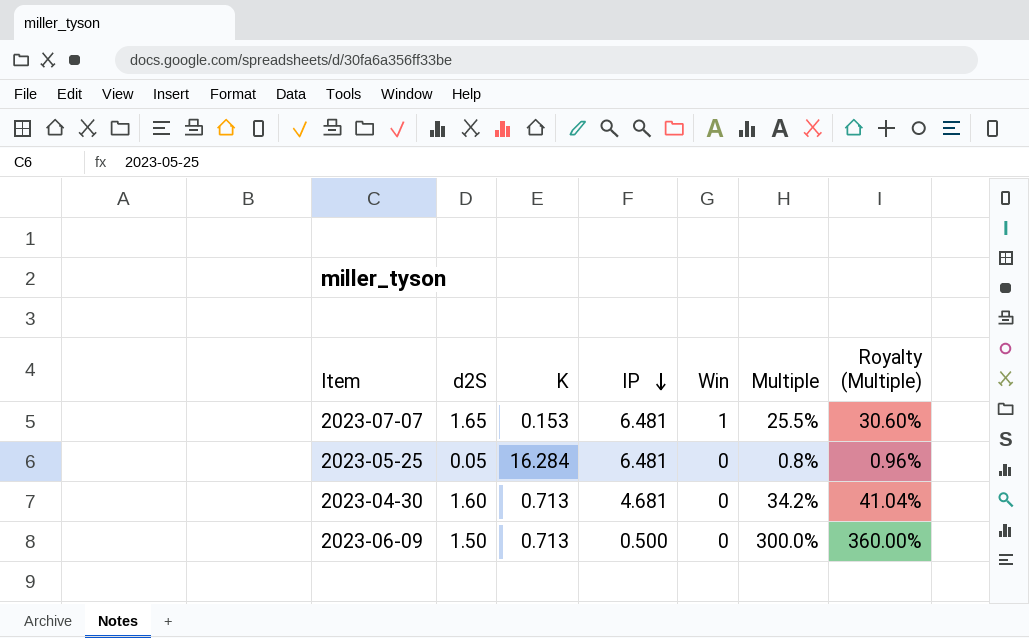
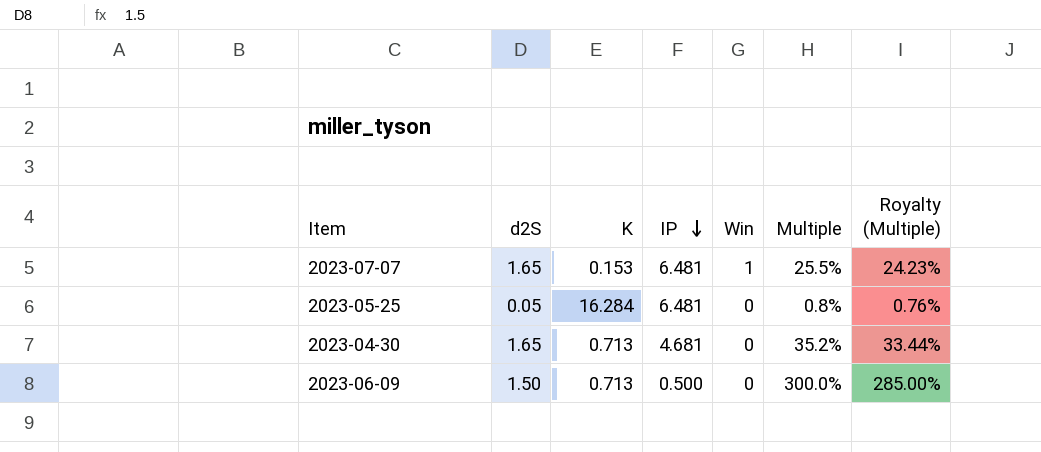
column Royalty (Multiple) | formula: [Multiple] * 1.2 -> [Multiple] * 0.95
2023-04-30 | d2S: 1.60 -> 1.65
2023-04-30 | Multiple: 34.2% -> 35.2%

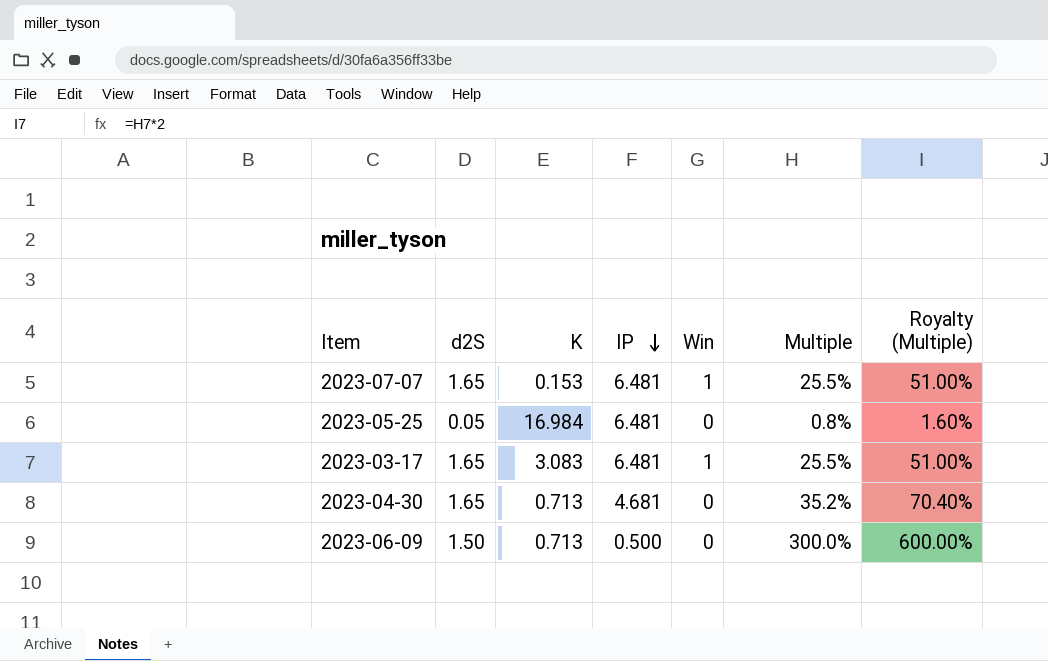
column Royalty (Multiple) | formula: [Multiple] * 0.95 -> [Multiple] * 2
2023-05-25 | K: 16.284 -> 16.984
row 2023-03-17: none -> 1.65 | 3.083 | 6.481 | 1 | 25.5% | 51.00%

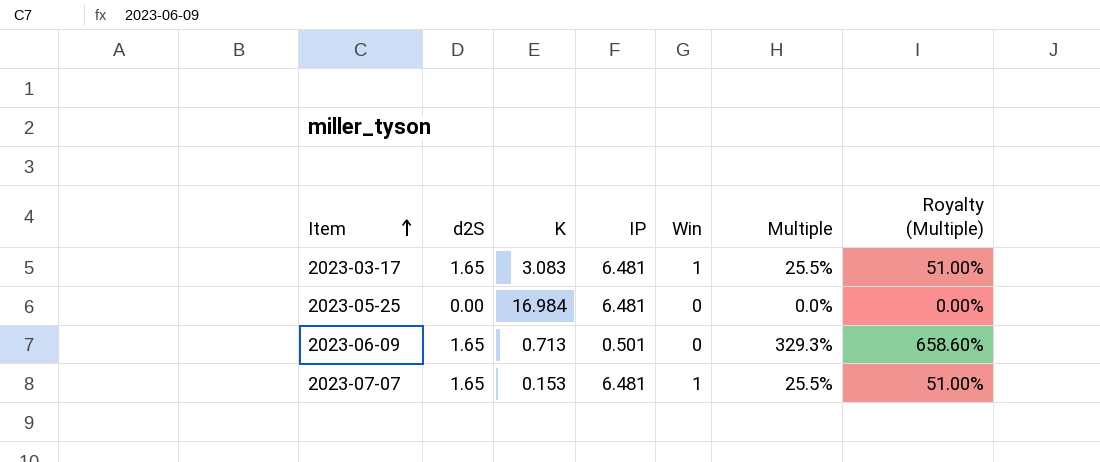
row order: IP descending -> Item ascending
row 2023-04-30: 1.65 | 0.713 | 4.681 | 0 | 35.2% | 70.40% -> none
2023-05-25 | d2S: 0.05 -> 0.00
2023-05-25 | Multiple: 0.8% -> 0.0%
2023-05-25 | Royalty (Multiple): 1.60% -> 0.00%
2023-06-09 | d2S: 1.50 -> 1.65
2023-06-09 | IP: 0.500 -> 0.501
2023-06-09 | Multiple: 300.0% -> 329.3%
2023-06-09 | Royalty (Multiple): 600.00% -> 658.60%

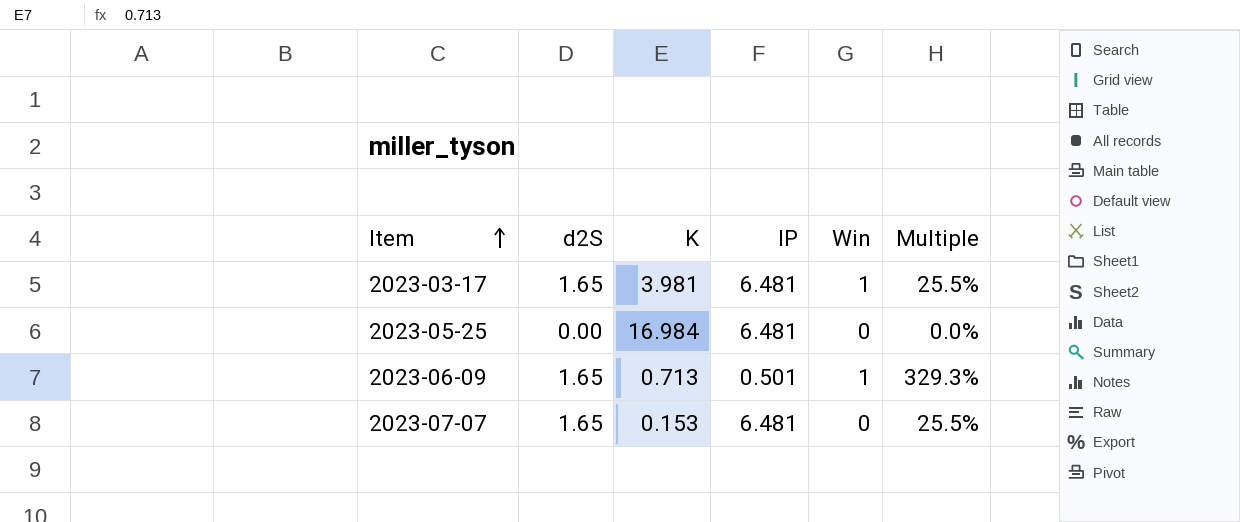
column Royalty (Multiple) | formula: [Multiple] * 2 -> none
2023-03-17 | K: 3.083 -> 3.981
2023-06-09 | Win: 0 -> 1
2023-07-07 | Win: 1 -> 0

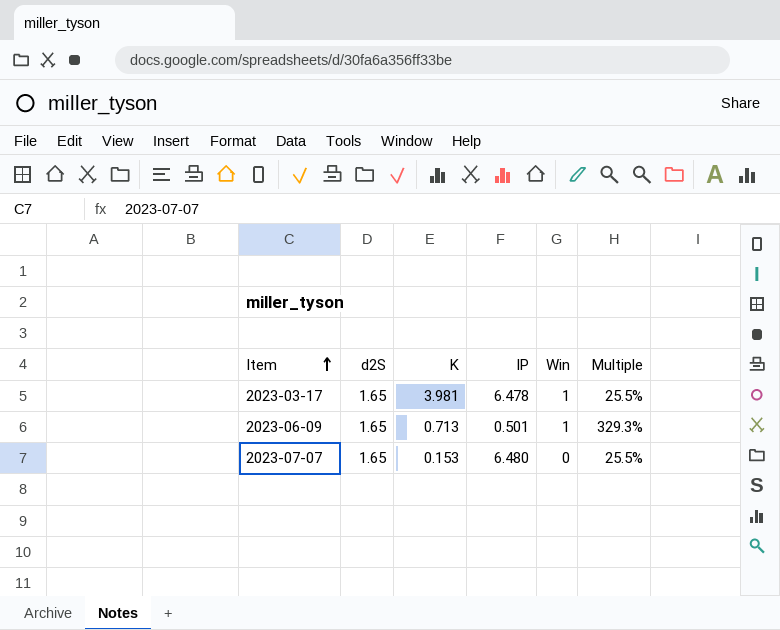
row 2023-05-25: 0.00 | 16.984 | 6.481 | 0 | 0.0% -> none
2023-03-17 | IP: 6.481 -> 6.478
2023-07-07 | IP: 6.481 -> 6.480

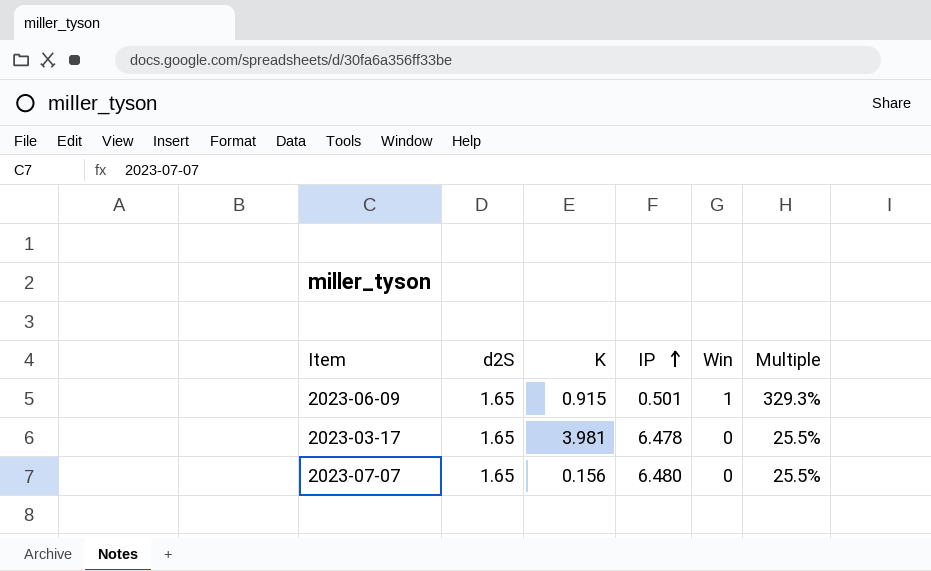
row order: Item ascending -> IP ascending
2023-06-09 | K: 0.713 -> 0.915
2023-03-17 | Win: 1 -> 0
2023-07-07 | K: 0.153 -> 0.156

